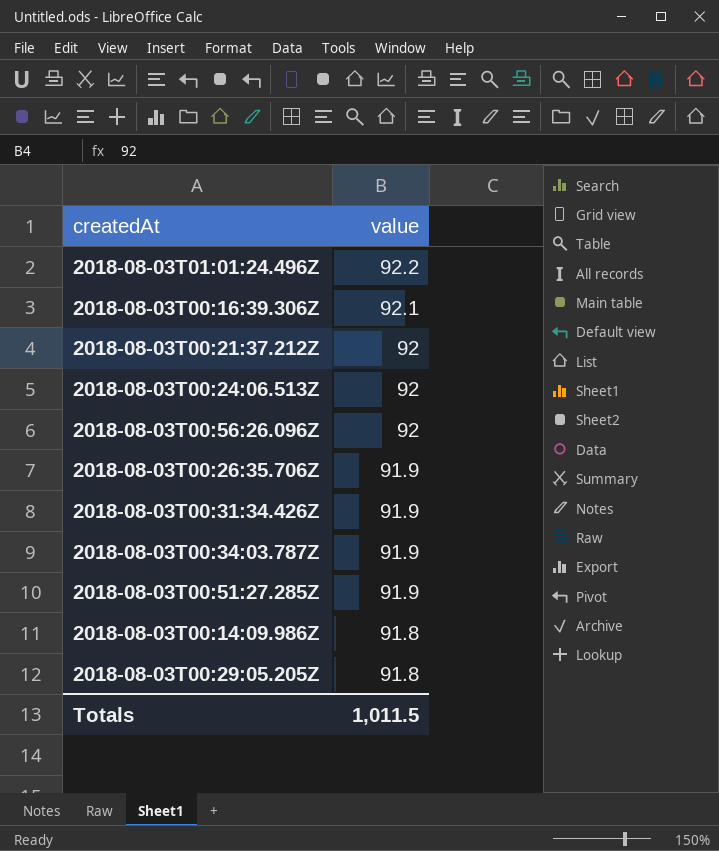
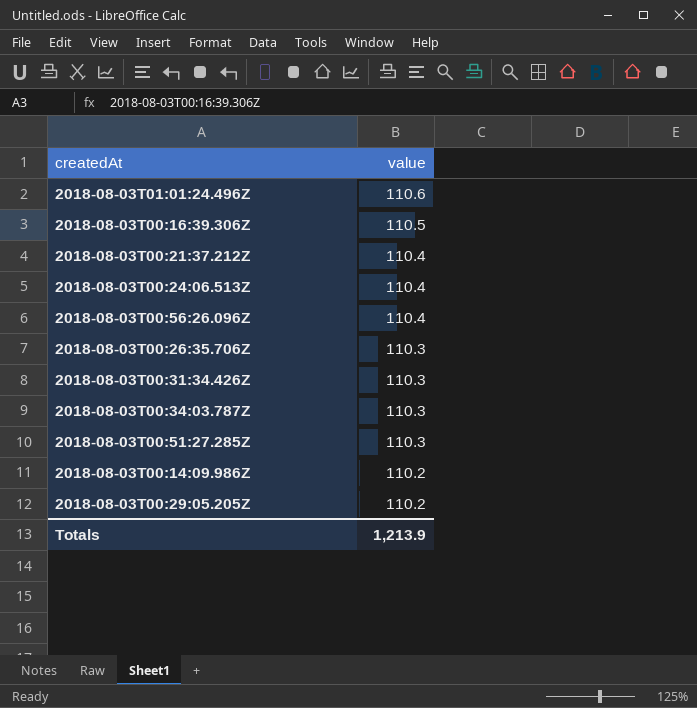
2018-08-03T01:01:24.496Z | value: 92.2 -> 110.6
2018-08-03T00:16:39.306Z | value: 92.1 -> 110.5
2018-08-03T00:21:37.212Z | value: 92 -> 110.4
2018-08-03T00:24:06.513Z | value: 92 -> 110.4
2018-08-03T00:56:26.096Z | value: 92 -> 110.4
2018-08-03T00:26:35.706Z | value: 91.9 -> 110.3
2018-08-03T00:31:34.426Z | value: 91.9 -> 110.3
2018-08-03T00:34:03.787Z | value: 91.9 -> 110.3
2018-08-03T00:51:27.285Z | value: 91.9 -> 110.3
2018-08-03T00:14:09.986Z | value: 91.8 -> 110.2
2018-08-03T00:29:05.205Z | value: 91.8 -> 110.2
Totals | value: 1,011.5 -> 1,213.9

